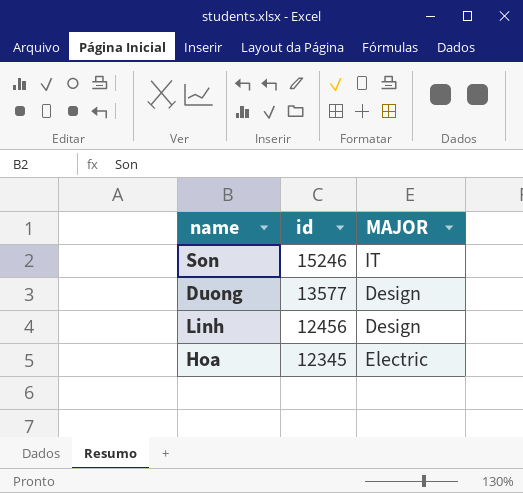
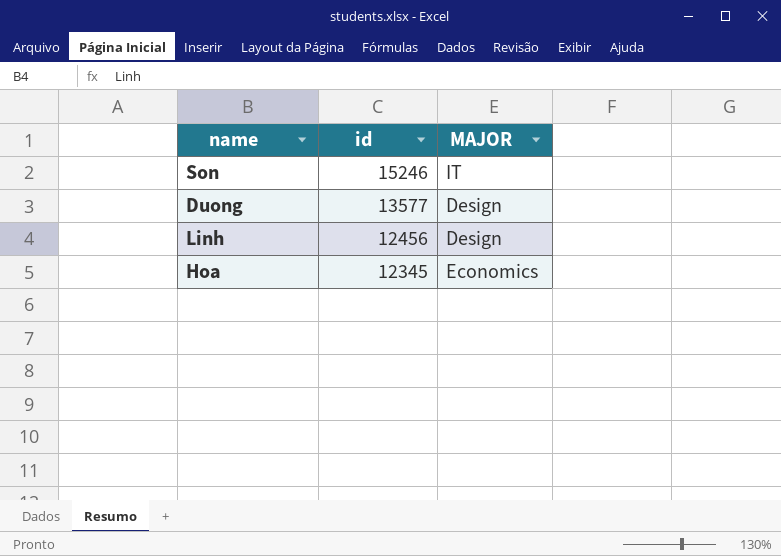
Hoa | MAJOR: Electric -> Economics

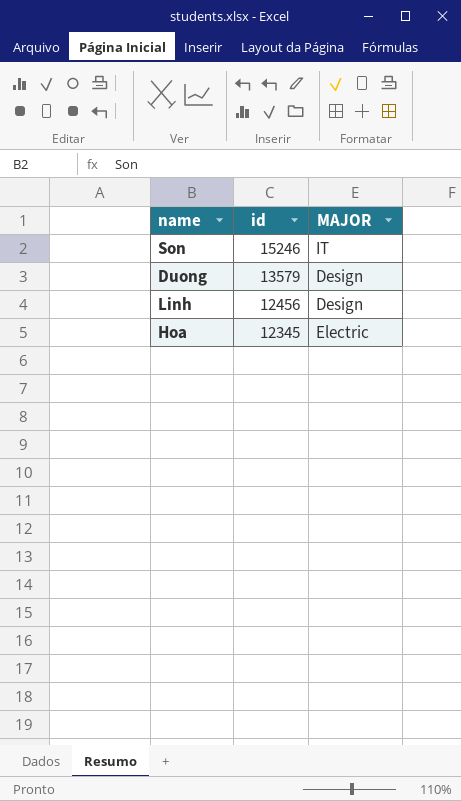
Duong | id: 13577 -> 13579
Hoa | MAJOR: Economics -> Electric

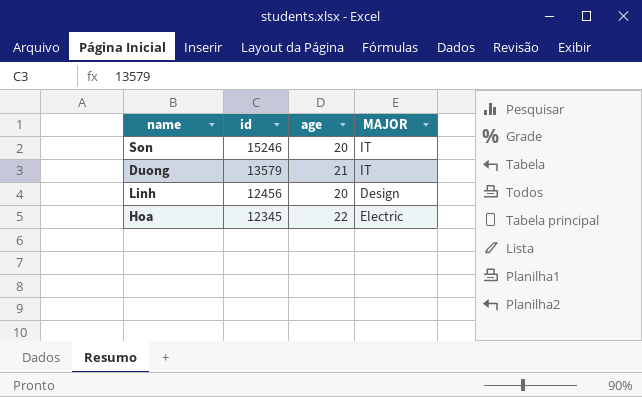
column age | position: none -> 3
Duong | MAJOR: Design -> IT

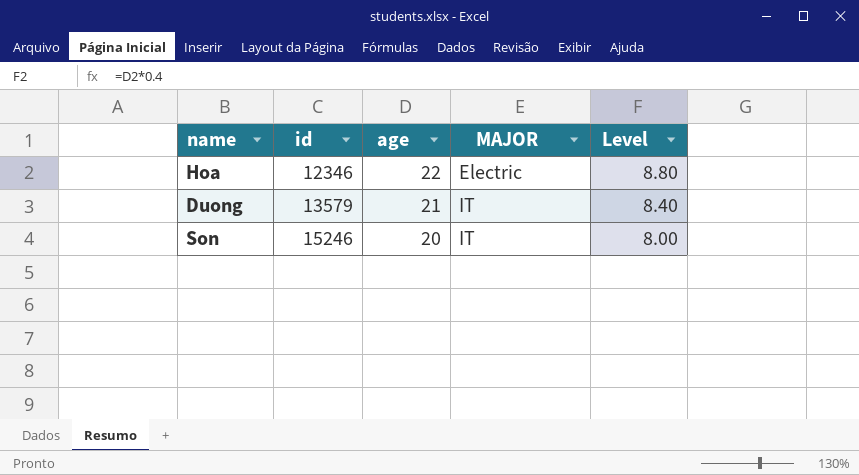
row order: id descending -> id ascending
column Level | formula: none -> [age] * 0.4
row Linh: 12456 | 20 | Design -> none
Hoa | id: 12345 -> 12346

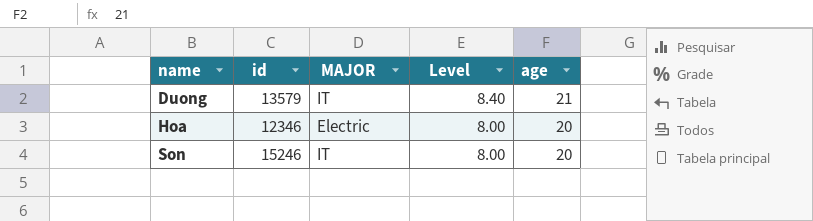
row order: id ascending -> name ascending
column age | position: 3 -> 5
Hoa | Level: 8.80 -> 8.00
Hoa | age: 22 -> 20

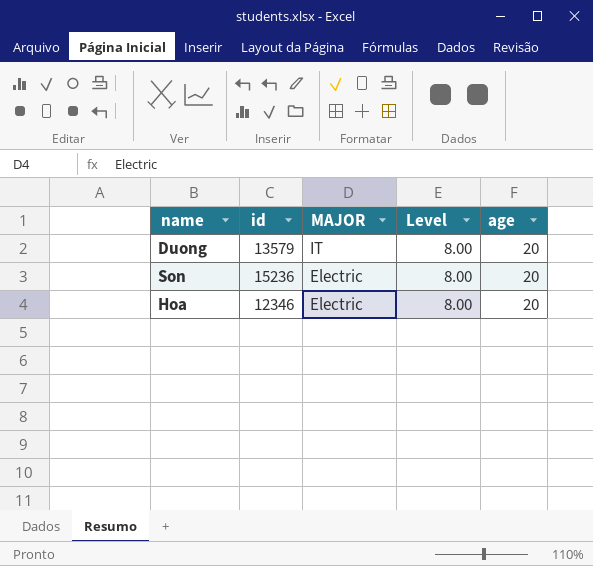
row order: name ascending -> MAJOR descending
Duong | Level: 8.40 -> 8.00
Duong | age: 21 -> 20
Son | id: 15246 -> 15236
Son | MAJOR: IT -> Electric

